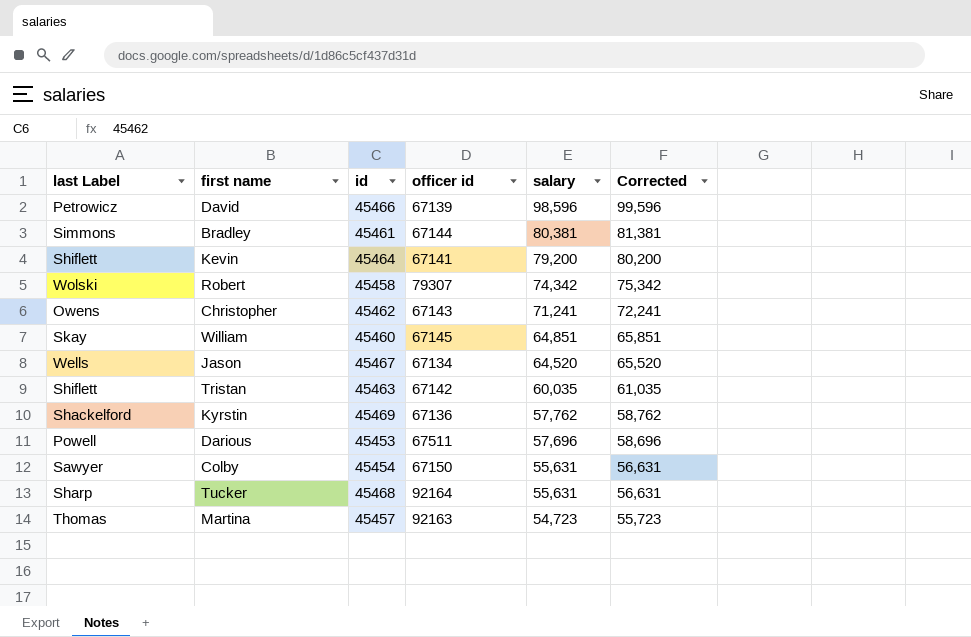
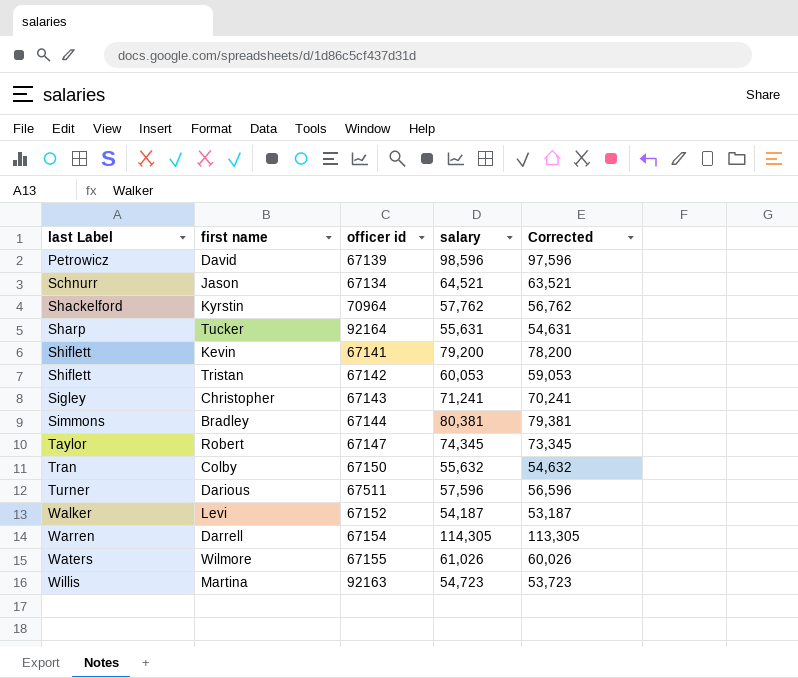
row order: salary descending -> last Label ascending
column id | position: 3 -> none
column Corrected | formula: [salary] + 1000 -> [salary] - 1000
row William: Skay | 45460 | 67145 | 64,851 | 65,851 -> none
Jason | last Label: Wells -> Schnurr
Jason | salary: 64,520 -> 64,521
Kyrstin | officer id: 67136 -> 70964
Tristan | salary: 60,035 -> 60,053
Christopher | last Label: Owens -> Sigley
Robert | last Label: Wolski -> Taylor
Robert | officer id: 79307 -> 67147
Robert | salary: 74,342 -> 74,345
Colby | last Label: Sawyer -> Tran
Colby | salary: 55,631 -> 55,632
Darious | last Label: Powell -> Turner
Darious | salary: 57,696 -> 57,596
row Levi: none -> Walker | 67152 | 54,187 | 53,187
row Darrell: none -> Warren | 67154 | 114,305 | 113,305
row Wilmore: none -> Waters | 67155 | 61,026 | 60,026
Martina | last Label: Thomas -> Willis

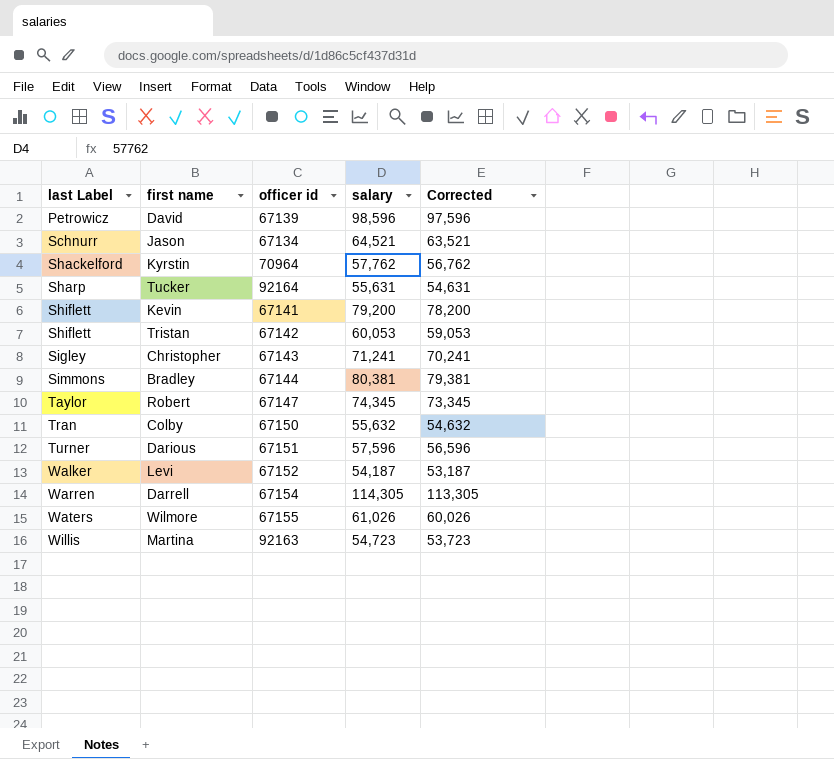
Darious | officer id: 67511 -> 67151

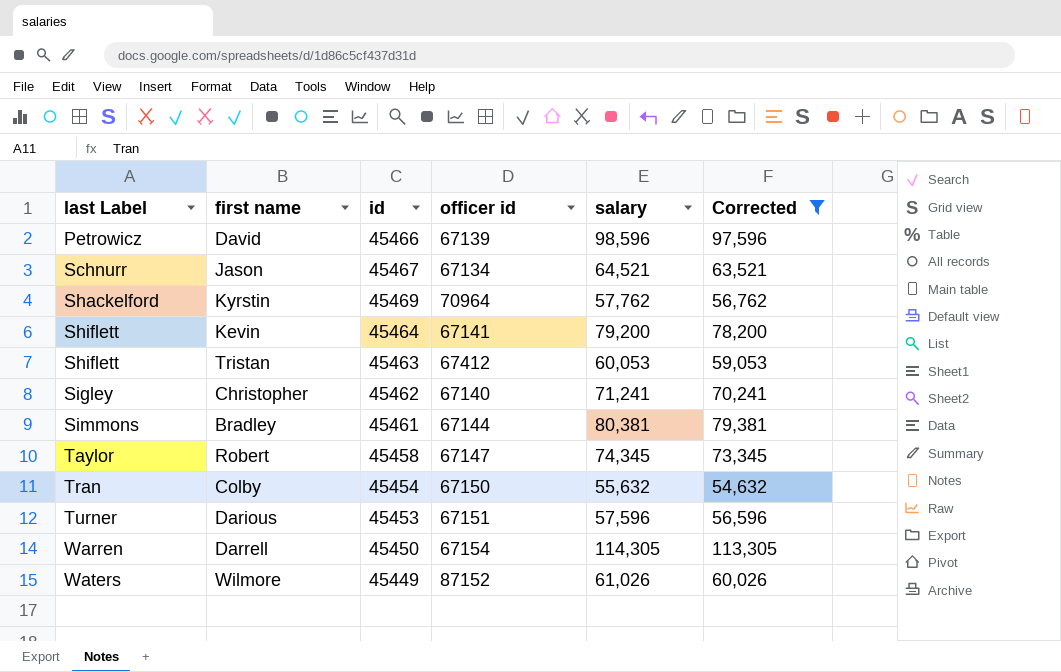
filter: none -> Corrected >= 54,632
column id | position: none -> 3
Tristan | officer id: 67142 -> 67412
Christopher | officer id: 67143 -> 67140
Wilmore | officer id: 67155 -> 87152

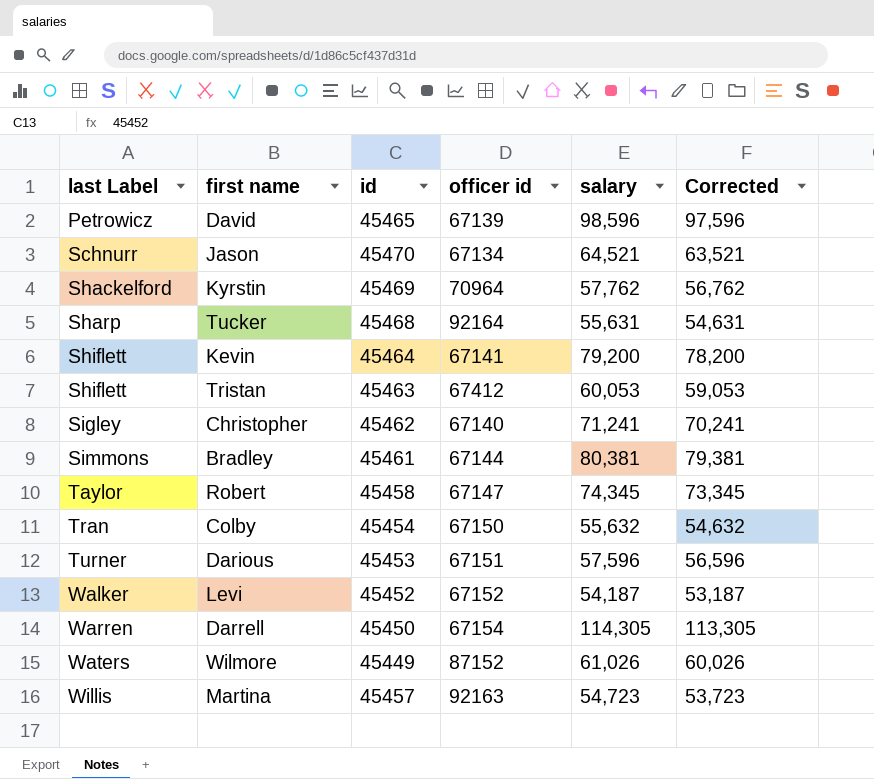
filter: Corrected >= 54,632 -> none
David | id: 45466 -> 45465
Jason | id: 45467 -> 45470

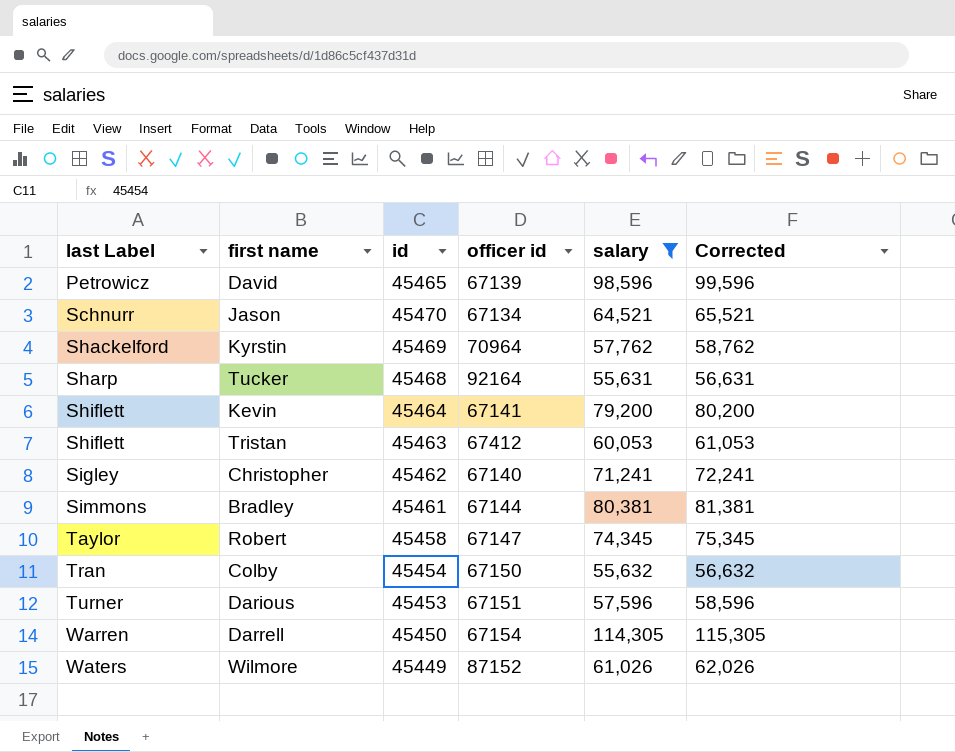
filter: none -> salary >= 55,631
column Corrected | formula: [salary] - 1000 -> [salary] + 1000

